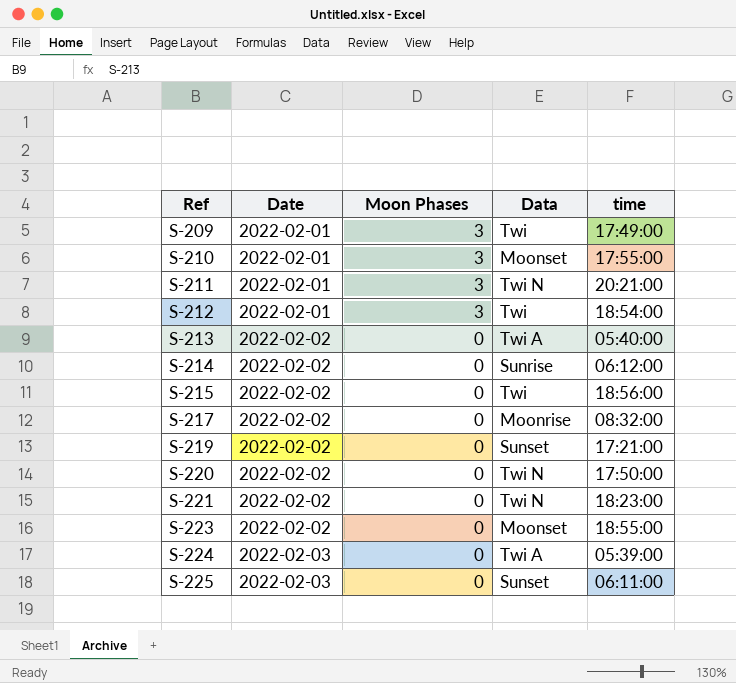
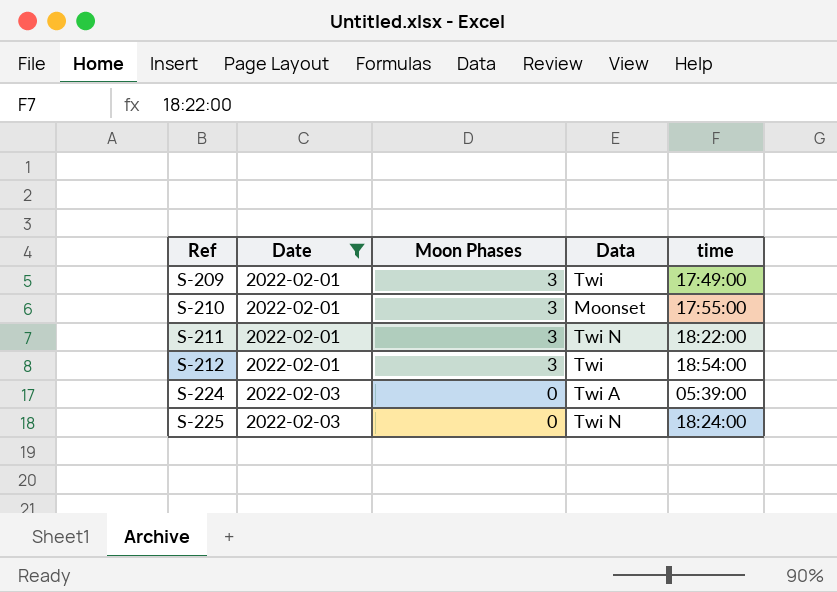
filter: none -> Date != 2022-02-02
S-211 | time: 20:21:00 -> 18:22:00
S-225 | Data: Sunset -> Twi N
S-225 | time: 06:11:00 -> 18:24:00

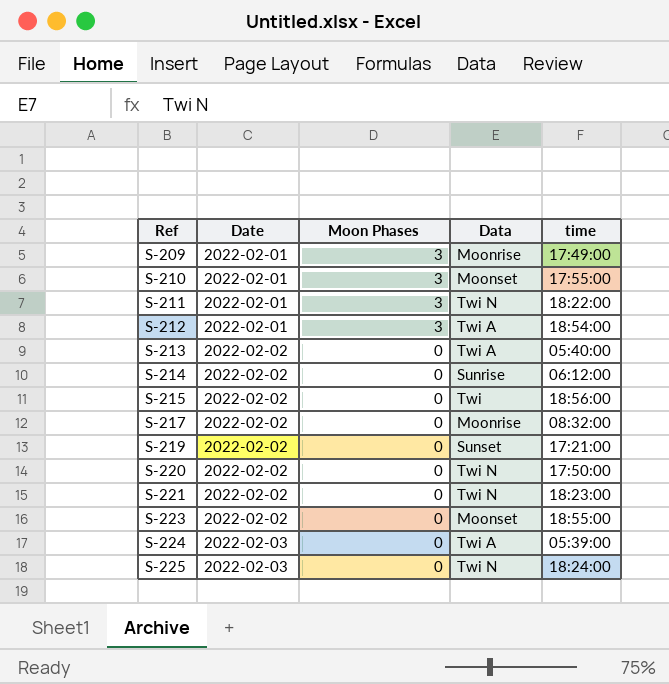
filter: Date != 2022-02-02 -> none
S-209 | Data: Twi -> Moonrise
S-212 | Data: Twi -> Twi A

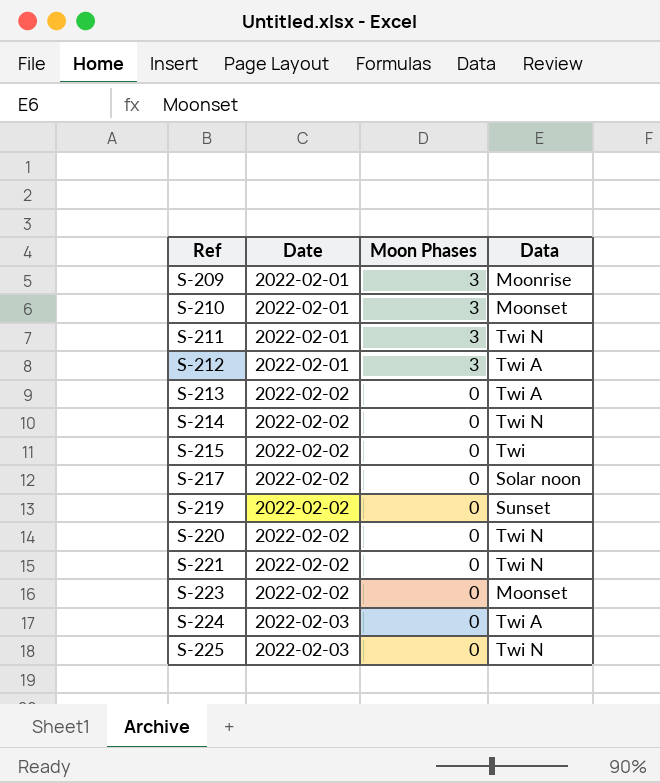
column time | position: 5 -> none
S-214 | Data: Sunrise -> Twi N
S-217 | Data: Moonrise -> Solar noon

